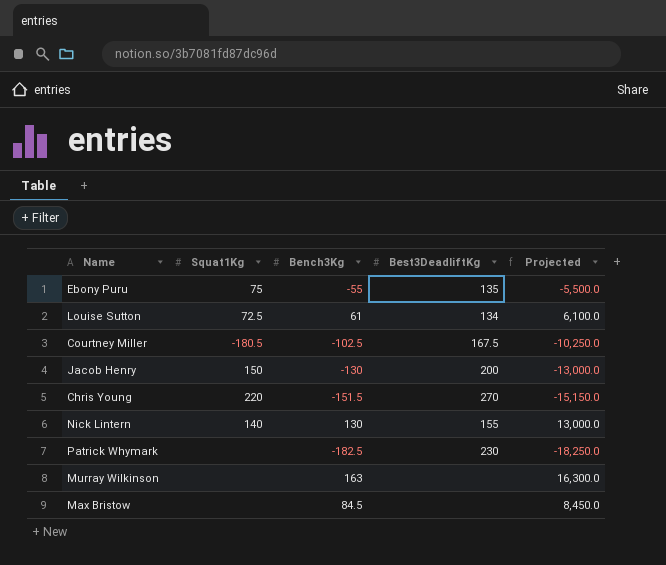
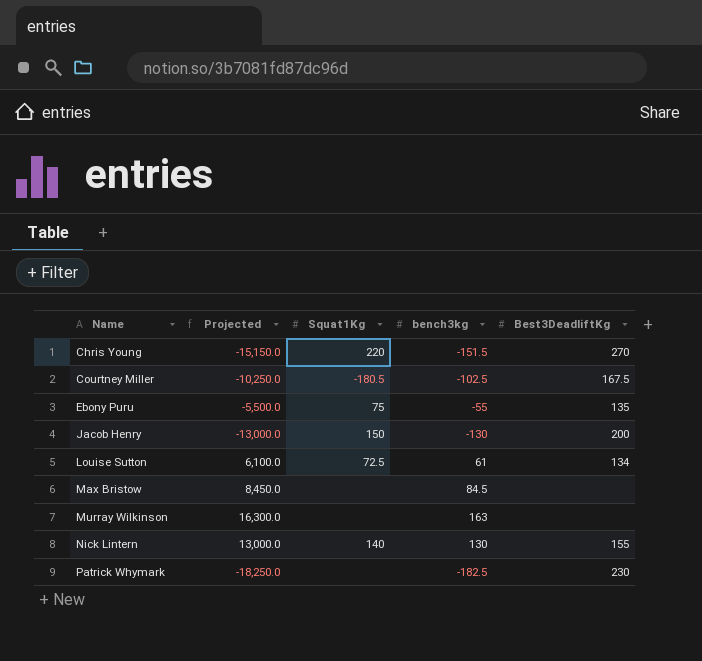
row order: none -> Name ascending
column Projected | position: 5 -> 2
column name: Bench3Kg -> bench3kg

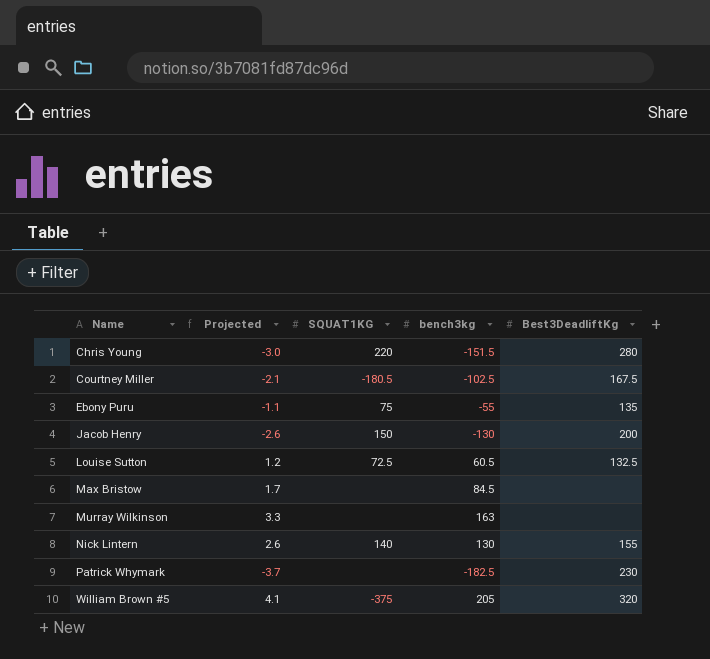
column Projected | formula: [bench3kg] * 100 -> [bench3kg] * 0.02
column name: Squat1Kg -> SQUAT1KG
Chris Young | Best3DeadliftKg: 270 -> 280
Louise Sutton | bench3kg: 61 -> 60.5
Louise Sutton | Best3DeadliftKg: 134 -> 132.5
row William Brown #5: none -> 4.1 | -375 | 205 | 320

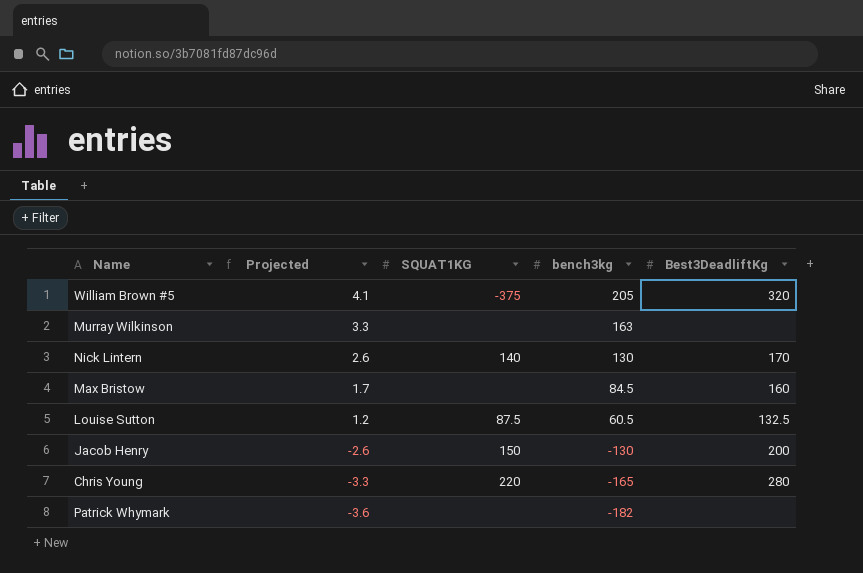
row order: Name ascending -> Projected descending
row Courtney Miller: -2.1 | -180.5 | -102.5 | 167.5 -> none
row Ebony Puru: -1.1 | 75 | -55 | 135 -> none
Nick Lintern | Best3DeadliftKg: 155 -> 170
Max Bristow | Best3DeadliftKg: none -> 160
Louise Sutton | SQUAT1KG: 72.5 -> 87.5
Chris Young | Projected: -3.0 -> -3.3
Chris Young | bench3kg: -151.5 -> -165
Patrick Whymark | Projected: -3.7 -> -3.6
Patrick Whymark | bench3kg: -182.5 -> -182
Patrick Whymark | Best3DeadliftKg: 230 -> none

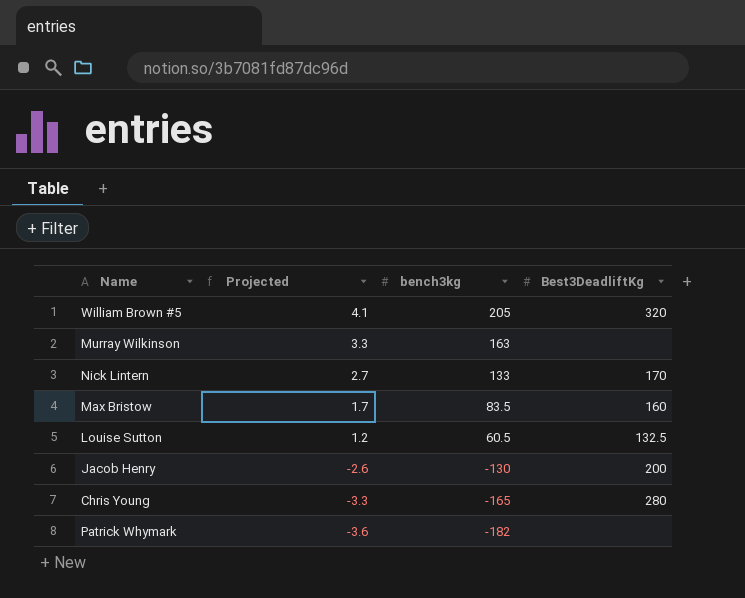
column SQUAT1KG | position: 3 -> none
Nick Lintern | Projected: 2.6 -> 2.7
Nick Lintern | bench3kg: 130 -> 133
Max Bristow | bench3kg: 84.5 -> 83.5

